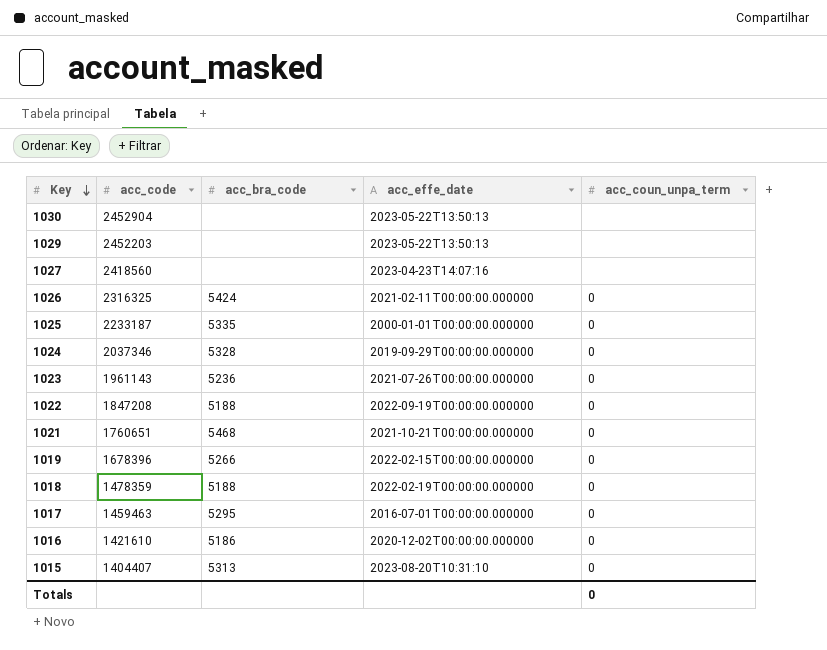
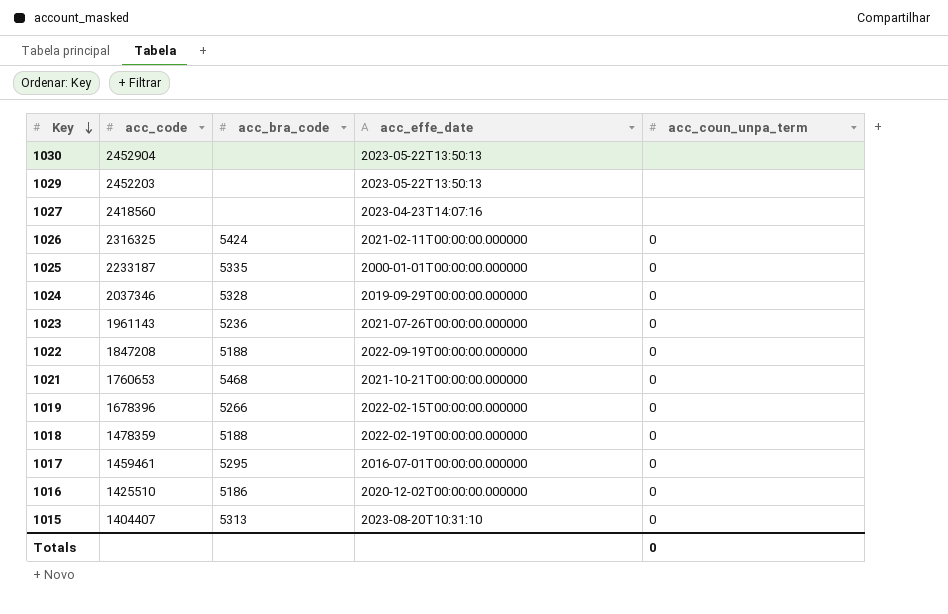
1021 | acc_code: 1760651 -> 1760653
1017 | acc_code: 1459463 -> 1459461
1016 | acc_code: 1421610 -> 1425510

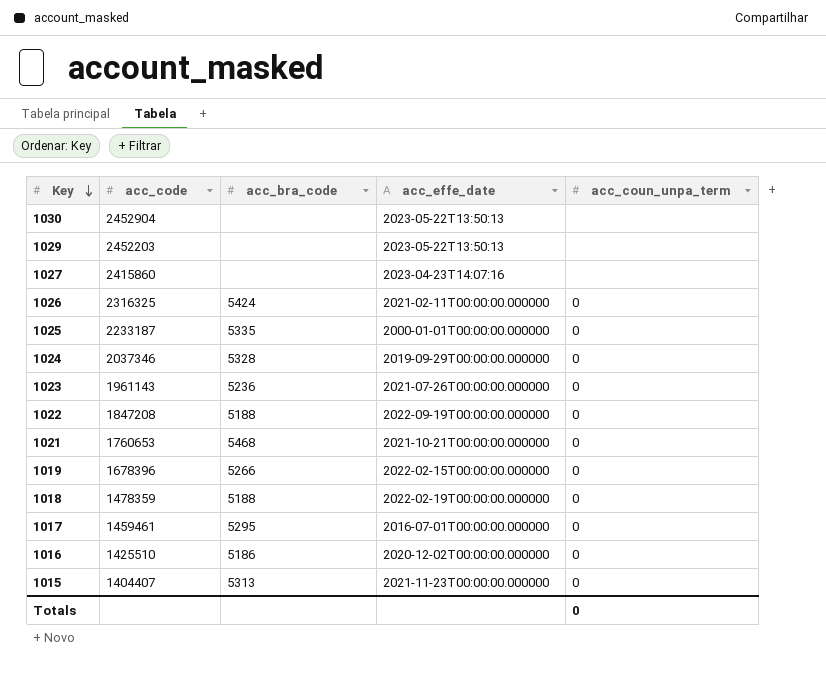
1027 | acc_code: 2418560 -> 2415860
1015 | acc_effe_date: 2023-08-20T10:31:10 -> 2021-11-23T00:00:00.000000

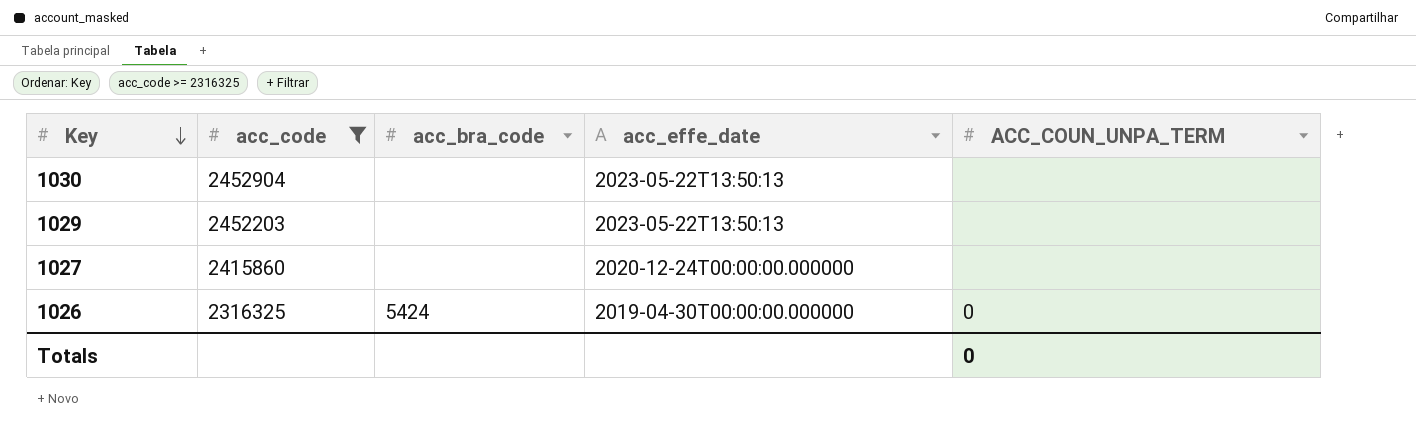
filter: none -> acc_code >= 2316325
column name: acc_coun_unpa_term -> ACC_COUN_UNPA_TERM
1027 | acc_effe_date: 2023-04-23T14:07:16 -> 2020-12-24T00:00:00.000000
1026 | acc_effe_date: 2021-02-11T00:00:00.000000 -> 2019-04-30T00:00:00.000000

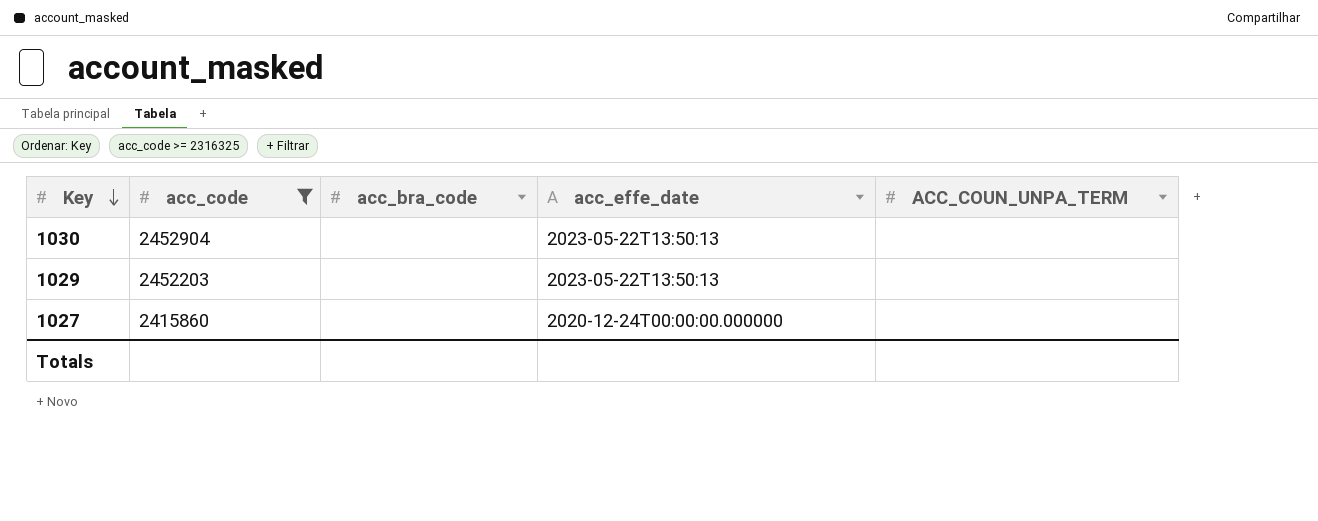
row 1026: 2316325 | 5424 | 2019-04-30T00:00:00.000000 | 0 -> none
Totals | ACC_COUN_UNPA_TERM: 0 -> none

